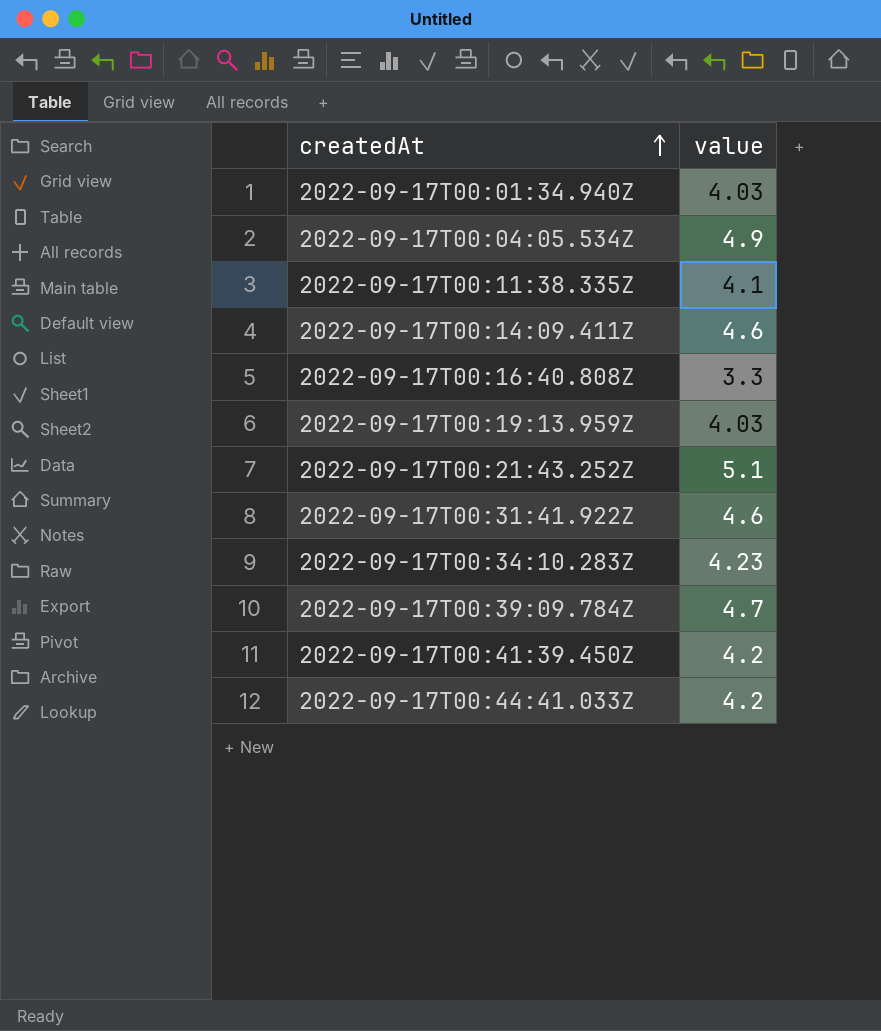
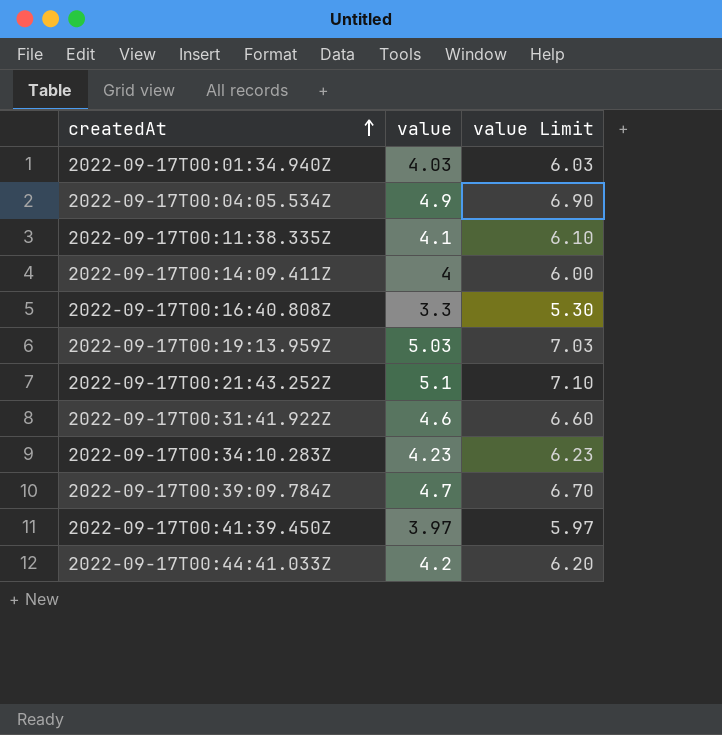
column value Limit | formula: none -> [value] + 2
2022-09-17T00:14:09.411Z | value: 4.6 -> 4
2022-09-17T00:19:13.959Z | value: 4.03 -> 5.03
2022-09-17T00:41:39.450Z | value: 4.2 -> 3.97

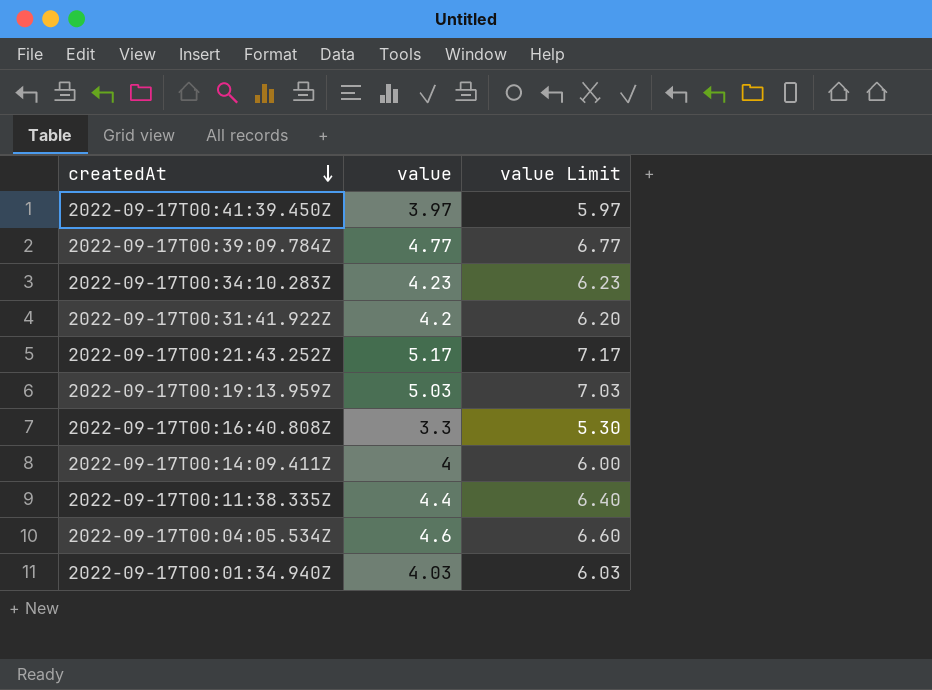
row order: createdAt ascending -> createdAt descending
row 2022-09-17T00:44:41.033Z: 4.2 | 6.20 -> none
2022-09-17T00:39:09.784Z | value: 4.7 -> 4.77
2022-09-17T00:39:09.784Z | value Limit: 6.70 -> 6.77
2022-09-17T00:31:41.922Z | value: 4.6 -> 4.2
2022-09-17T00:31:41.922Z | value Limit: 6.60 -> 6.20
2022-09-17T00:21:43.252Z | value: 5.1 -> 5.17
2022-09-17T00:21:43.252Z | value Limit: 7.10 -> 7.17
2022-09-17T00:11:38.335Z | value: 4.1 -> 4.4
2022-09-17T00:11:38.335Z | value Limit: 6.10 -> 6.40
2022-09-17T00:04:05.534Z | value: 4.9 -> 4.6
2022-09-17T00:04:05.534Z | value Limit: 6.90 -> 6.60

